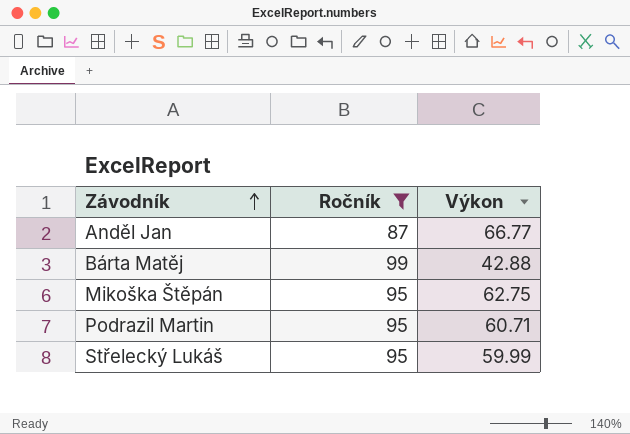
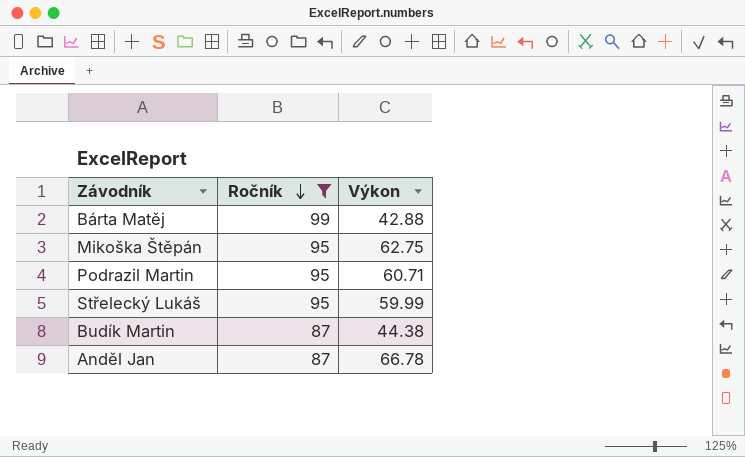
row order: Závodník ascending -> Ročník descending
row Budík Martin: none -> 87 | 44.38
Anděl Jan | Výkon: 66.77 -> 66.78

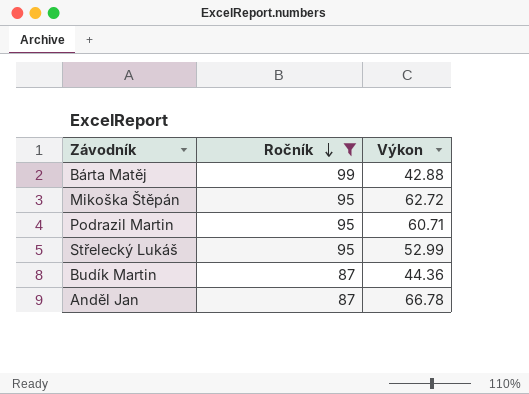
Mikoška Štěpán | Výkon: 62.75 -> 62.72
Střelecký Lukáš | Výkon: 59.99 -> 52.99
Budík Martin | Výkon: 44.38 -> 44.36

